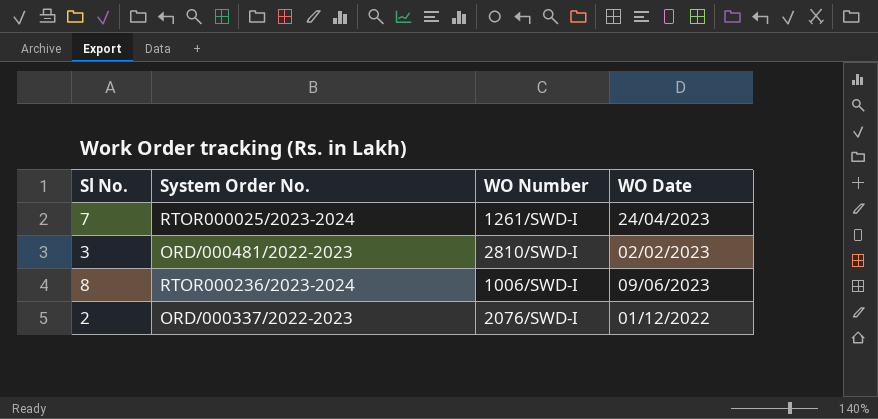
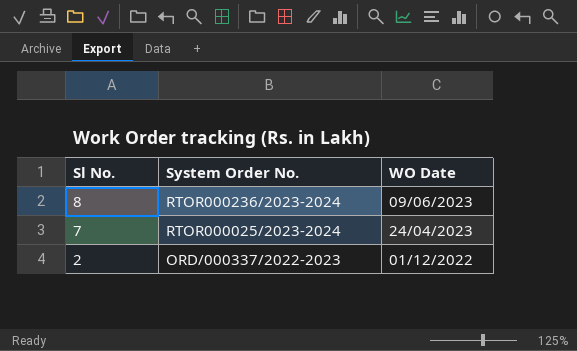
row order: none -> Sl No. descending
column WO Number | position: 3 -> none
row 3: ORD/000481/2022-2023 | 2810/SWD-I | 02/02/2023 -> none

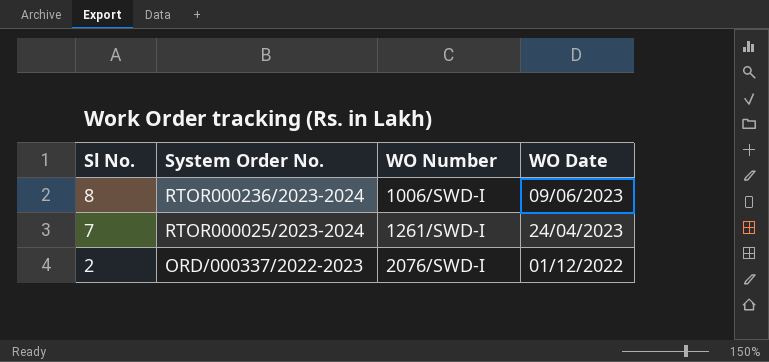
column WO Number | position: none -> 3

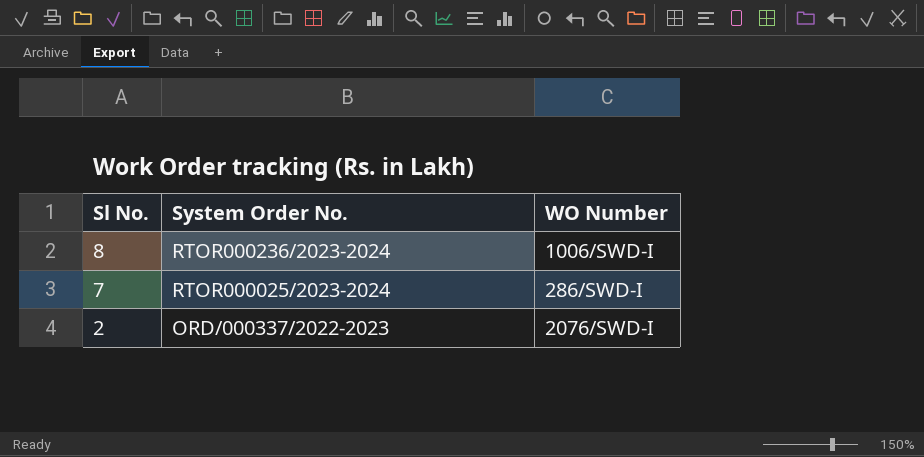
column WO Date | position: 4 -> none
7 | WO Number: 1261/SWD-I -> 286/SWD-I

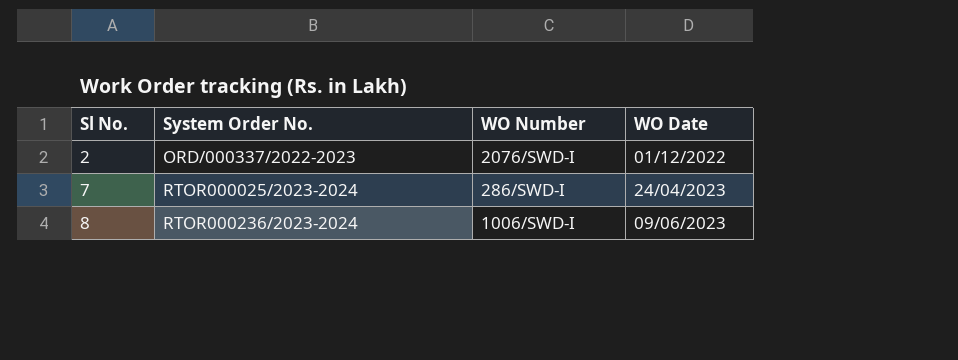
row order: Sl No. descending -> Sl No. ascending
column WO Date | position: none -> 4

